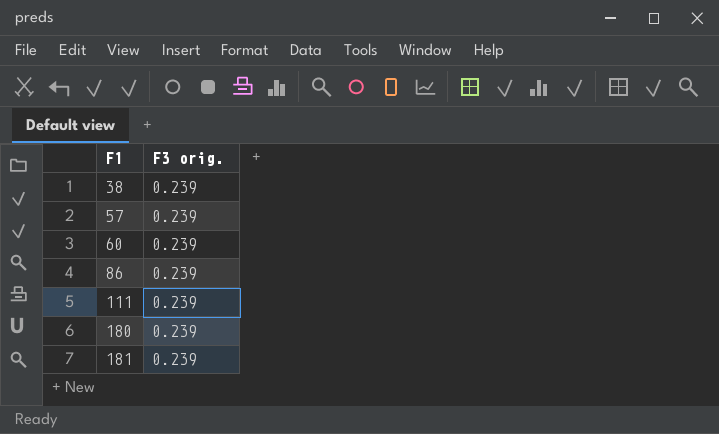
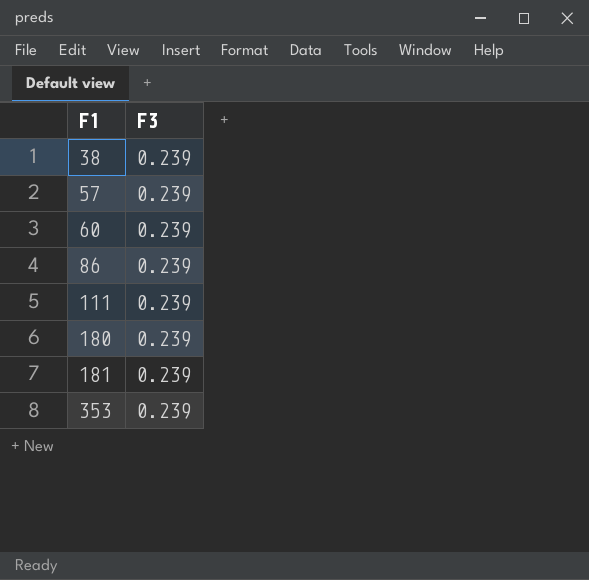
column name: F3 orig. -> F3
row 353: none -> 0.239

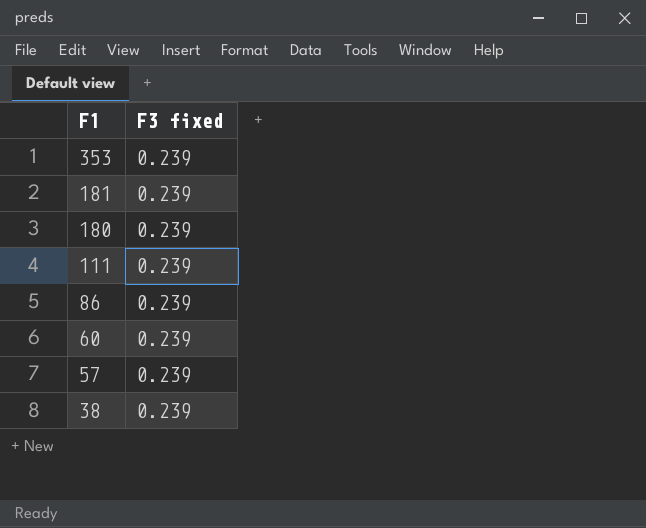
row order: F1 ascending -> F1 descending
column name: F3 -> F3 fixed

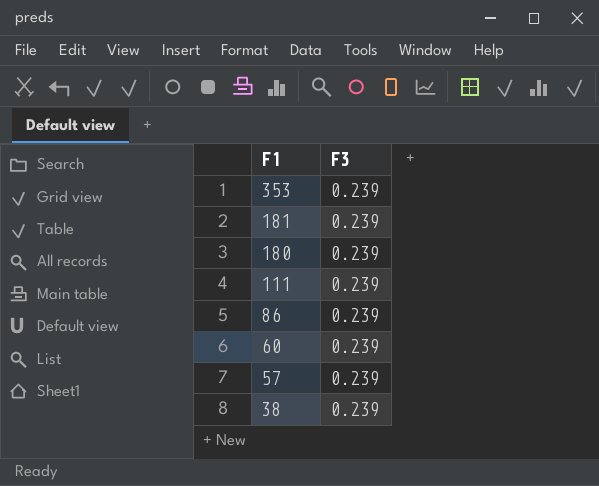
column name: F3 fixed -> F3

